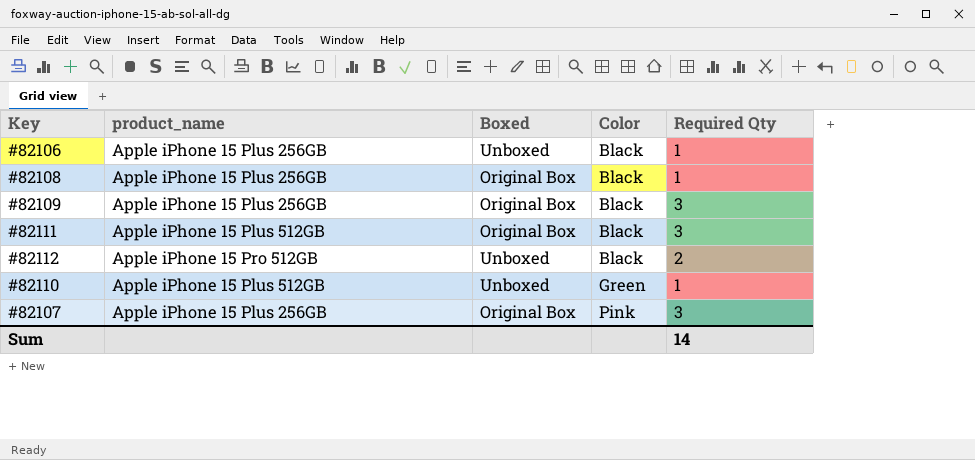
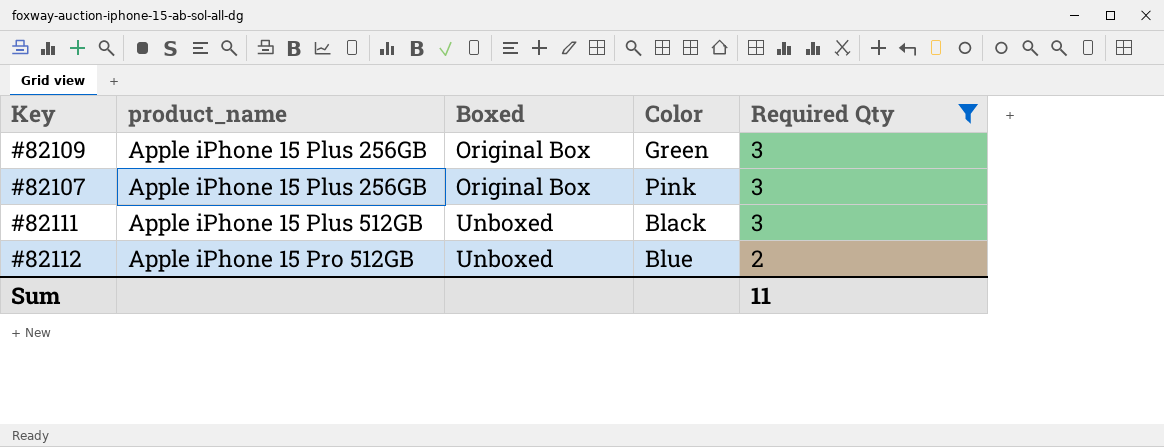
filter: none -> Required Qty != 1
row order: Color ascending -> product_name ascending
#82109 | Color: Black -> Green
#82111 | Boxed: Original Box -> Unboxed
#82112 | Color: Black -> Blue
Sum | Required Qty: 14 -> 11

